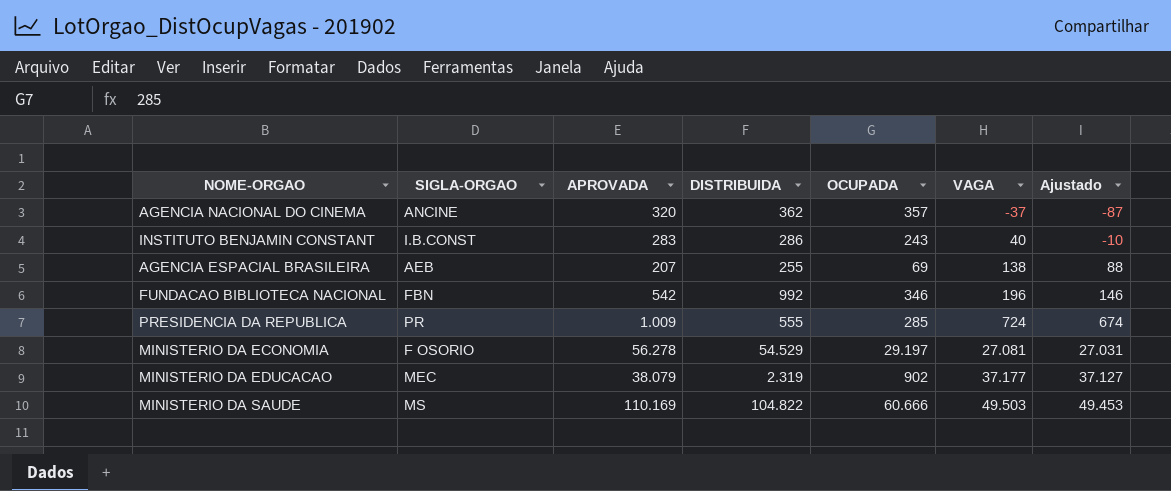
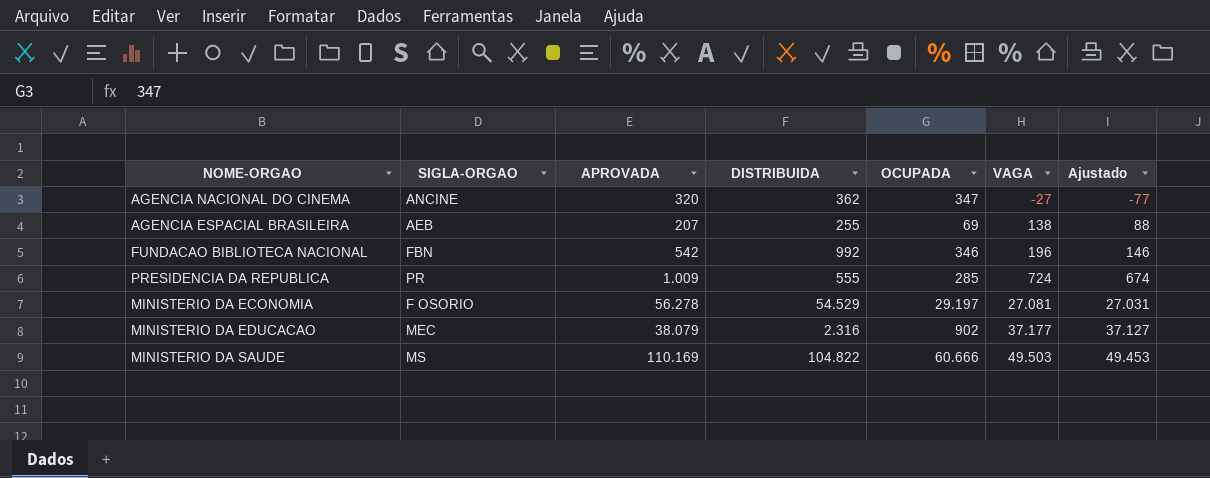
row INSTITUTO BENJAMIN CONSTANT: I.B.CONST | 283 | 286 | 243 | 40 | -10 -> none
AGENCIA NACIONAL DO CINEMA | OCUPADA: 357 -> 347
AGENCIA NACIONAL DO CINEMA | VAGA: -37 -> -27
AGENCIA NACIONAL DO CINEMA | Ajustado: -87 -> -77
MINISTERIO DA EDUCACAO | DISTRIBUIDA: 2.319 -> 2.316

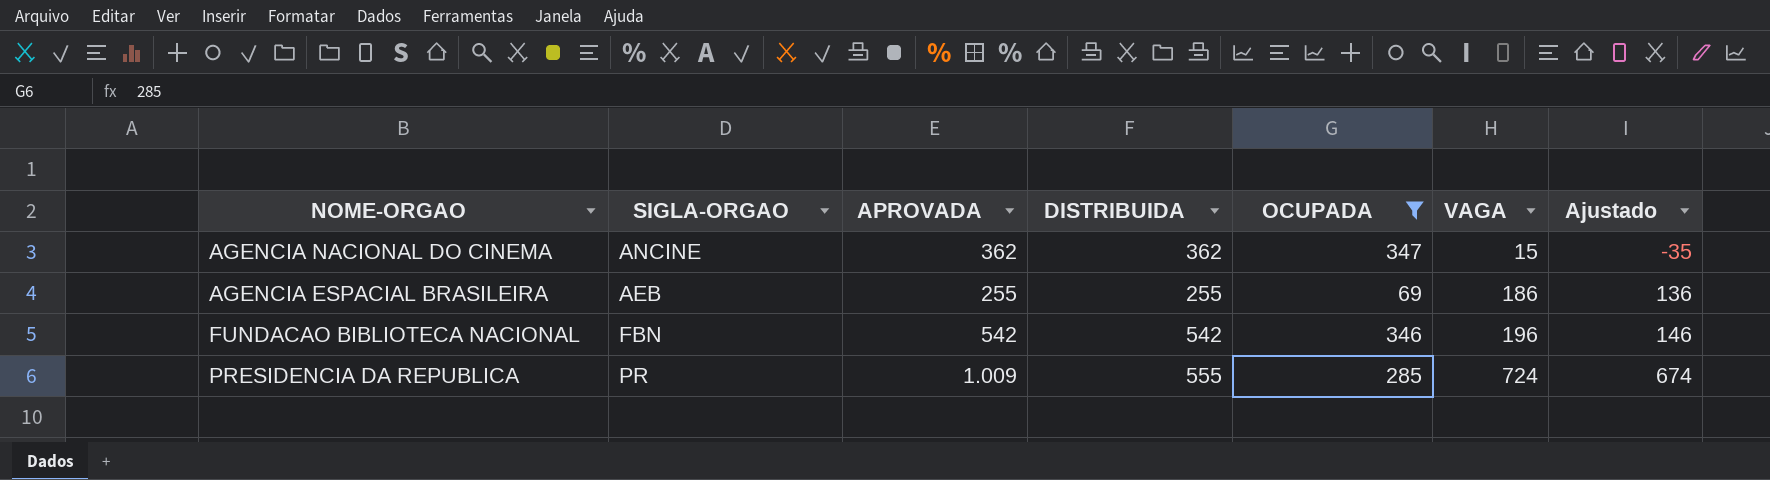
filter: none -> OCUPADA <= 347
AGENCIA NACIONAL DO CINEMA | APROVADA: 320 -> 362
AGENCIA NACIONAL DO CINEMA | VAGA: -27 -> 15
AGENCIA NACIONAL DO CINEMA | Ajustado: -77 -> -35
AGENCIA ESPACIAL BRASILEIRA | APROVADA: 207 -> 255
AGENCIA ESPACIAL BRASILEIRA | VAGA: 138 -> 186
AGENCIA ESPACIAL BRASILEIRA | Ajustado: 88 -> 136
FUNDACAO BIBLIOTECA NACIONAL | DISTRIBUIDA: 992 -> 542

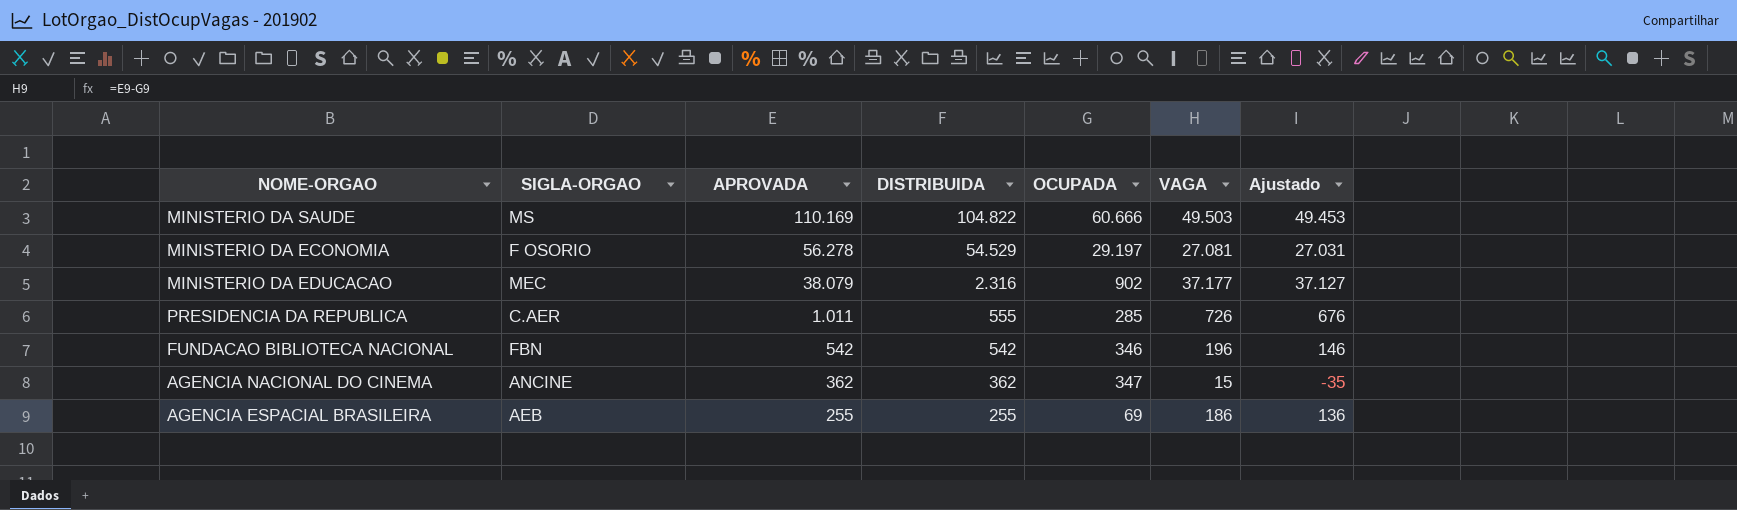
filter: OCUPADA <= 347 -> none
row order: VAGA ascending -> APROVADA descending
PRESIDENCIA DA REPUBLICA | SIGLA-ORGAO: PR -> C.AER
PRESIDENCIA DA REPUBLICA | APROVADA: 1.009 -> 1.011
PRESIDENCIA DA REPUBLICA | VAGA: 724 -> 726
PRESIDENCIA DA REPUBLICA | Ajustado: 674 -> 676

